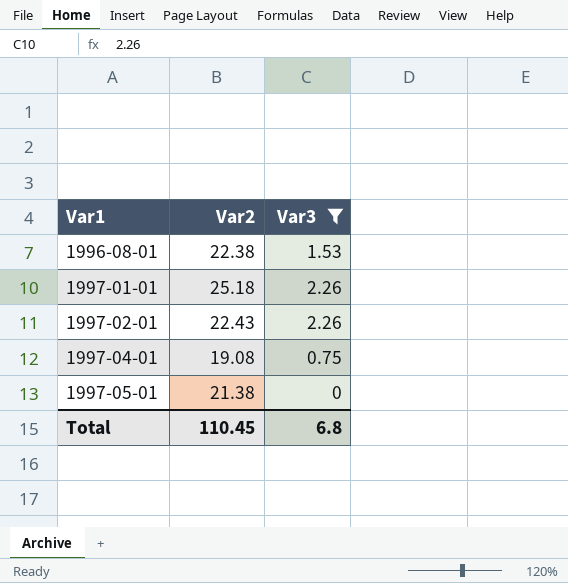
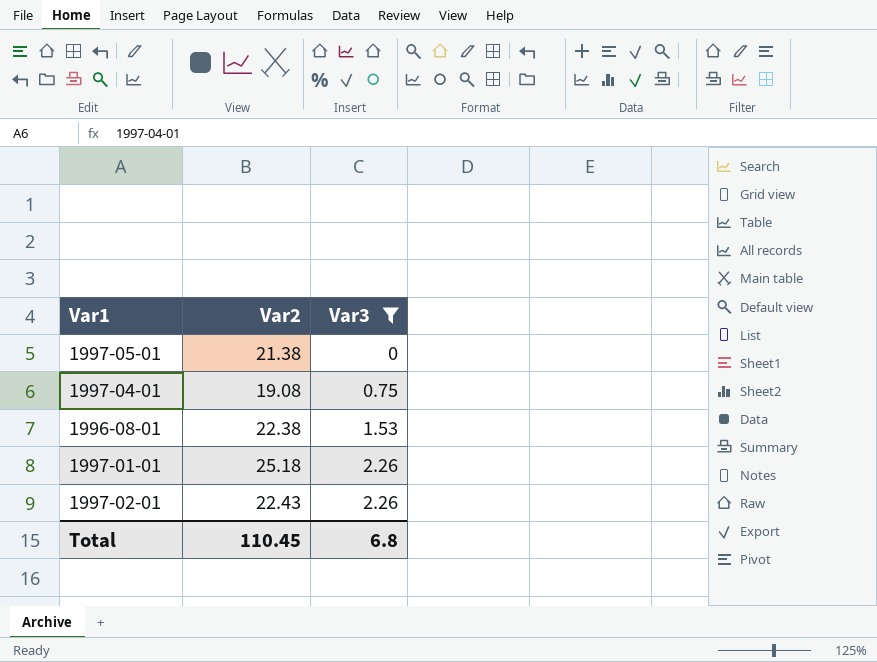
row order: Var1 ascending -> Var3 ascending

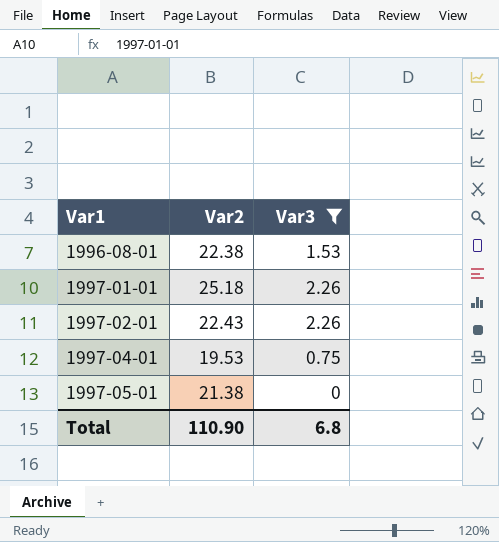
row order: Var3 ascending -> Var1 ascending
1997-04-01 | Var2: 19.08 -> 19.53
Total | Var2: 110.45 -> 110.90

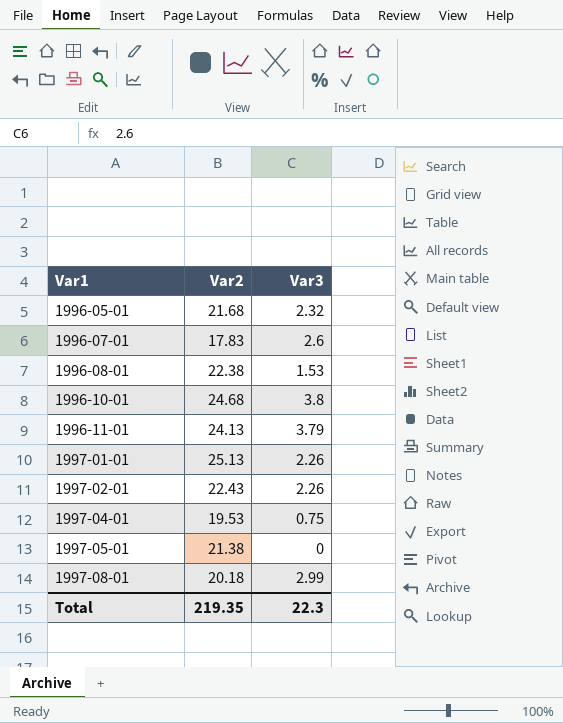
filter: Var3 <= 2.26 -> none
1997-01-01 | Var2: 25.18 -> 25.13
Total | Var2: 110.90 -> 219.35
Total | Var3: 6.8 -> 22.3

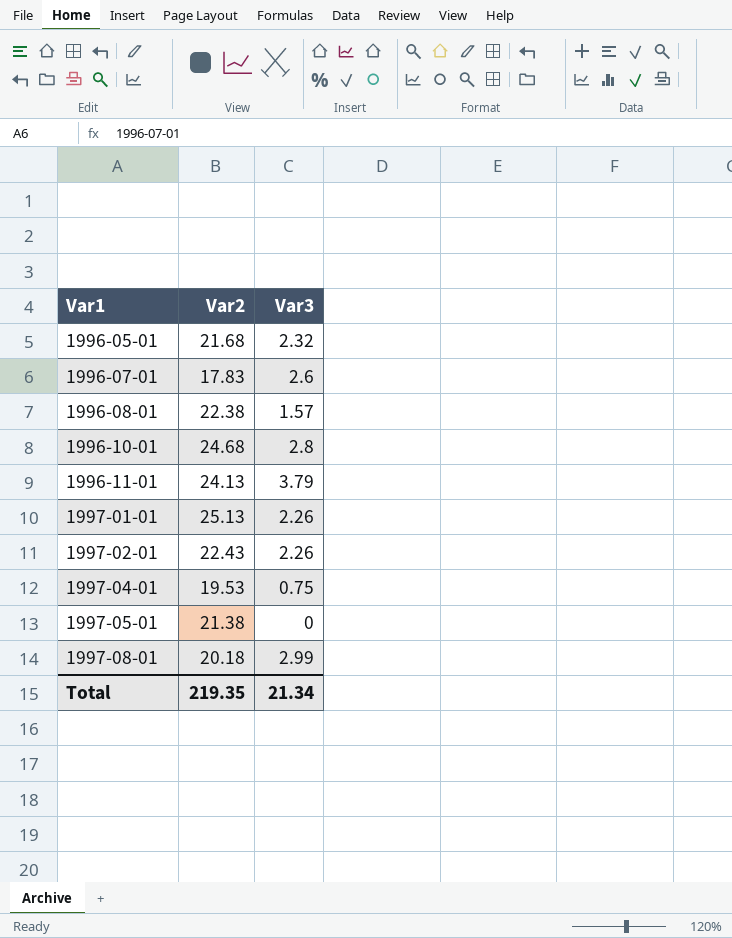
1996-08-01 | Var3: 1.53 -> 1.57
1996-10-01 | Var3: 3.8 -> 2.8
Total | Var3: 22.3 -> 21.34

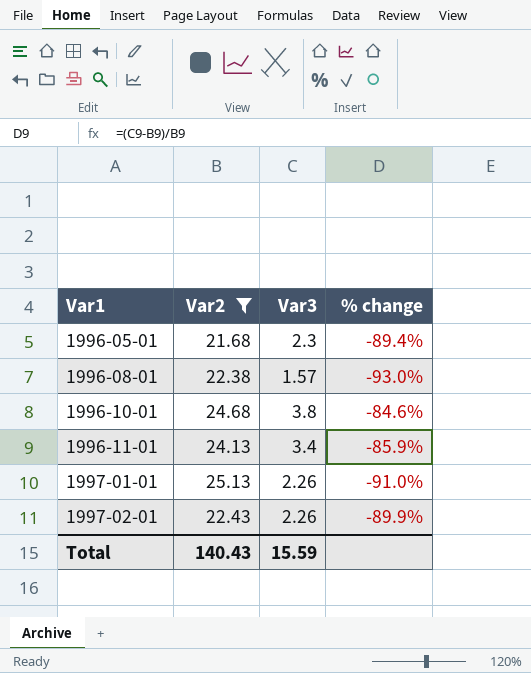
filter: none -> Var2 >= 21.68
column % change | formula: none -> ([Var3] - [Var2]) / [Var2]
1996-05-01 | Var3: 2.32 -> 2.3
1996-10-01 | Var3: 2.8 -> 3.8
1996-11-01 | Var3: 3.79 -> 3.4
Total | Var2: 219.35 -> 140.43
Total | Var3: 21.34 -> 15.59

